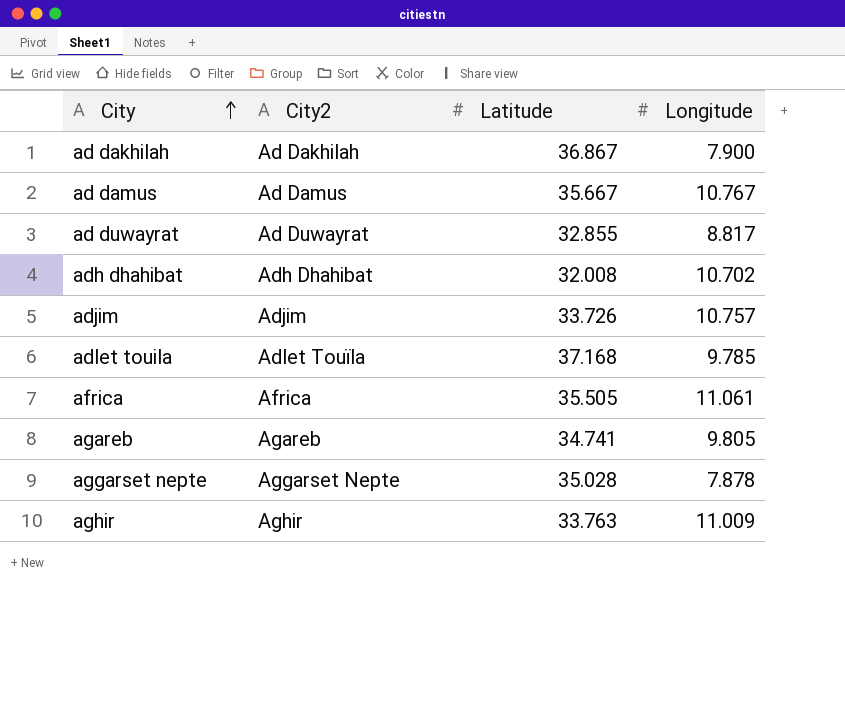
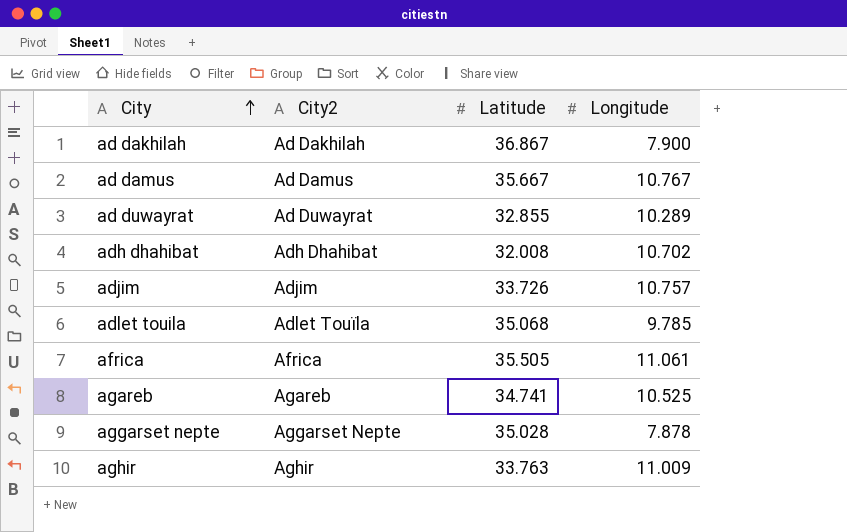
ad duwayrat | Longitude: 8.817 -> 10.289
adlet touila | Latitude: 37.168 -> 35.068
agareb | Longitude: 9.805 -> 10.525

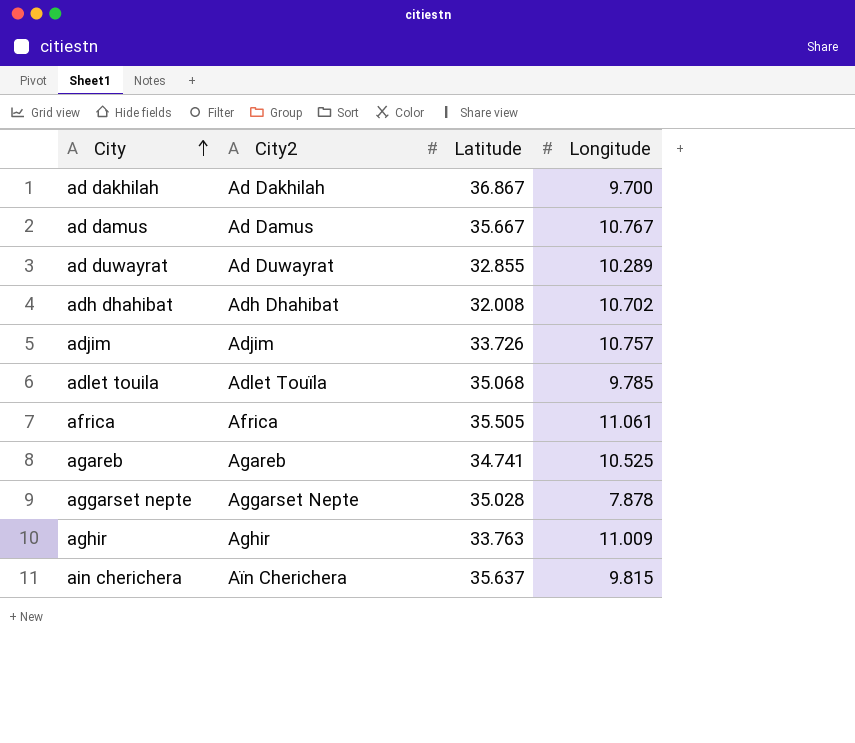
ad dakhilah | Longitude: 7.900 -> 9.700
row ain cherichera: none -> Aïn Cherichera | 35.637 | 9.815

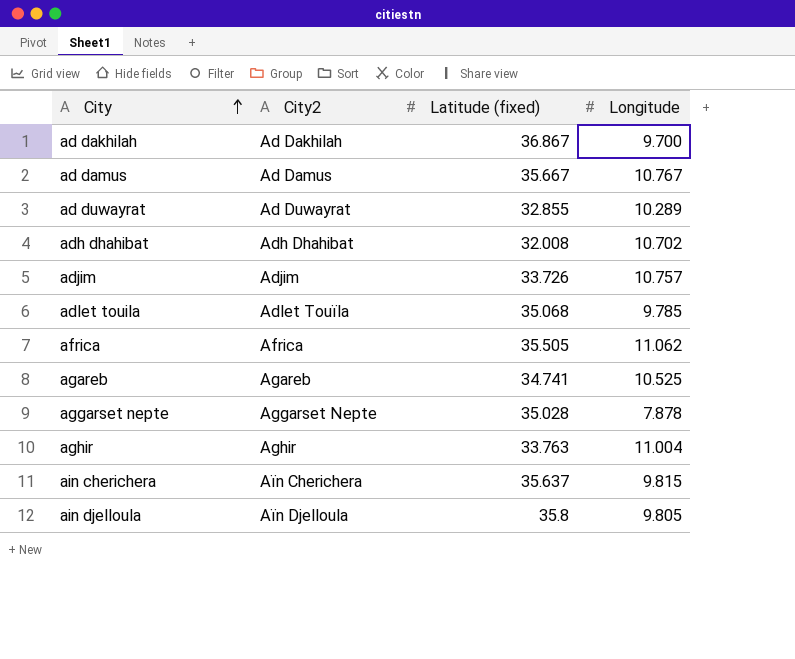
column name: Latitude -> Latitude (fixed)
africa | Longitude: 11.061 -> 11.062
aghir | Longitude: 11.009 -> 11.004
row ain djelloula: none -> Aïn Djelloula | 35.8 | 9.805

